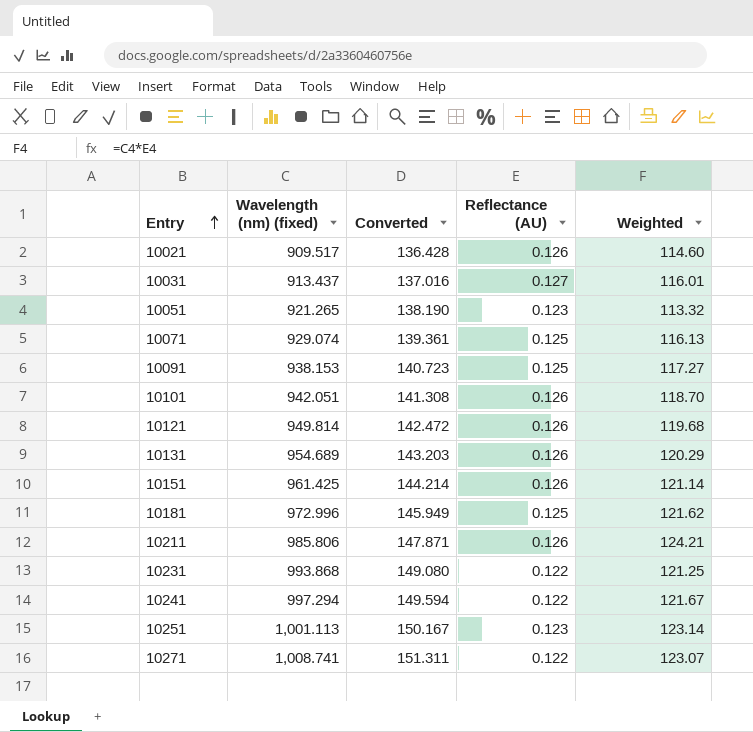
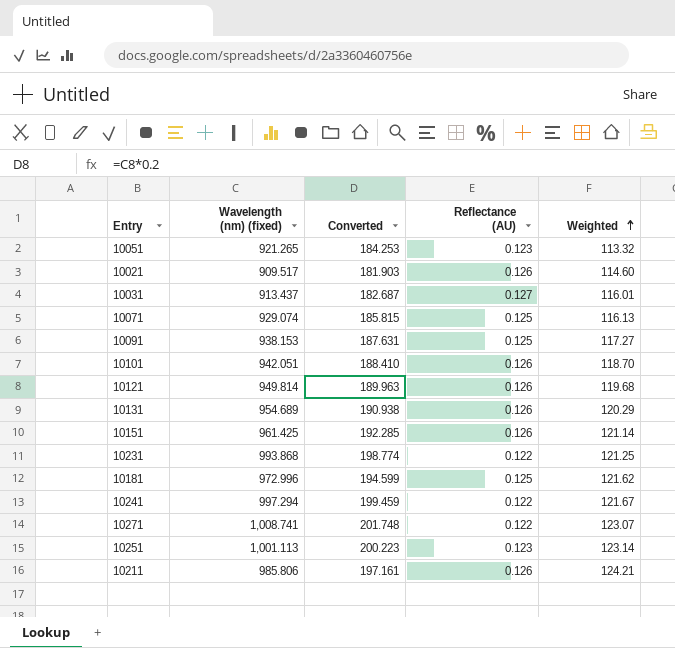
row order: Entry ascending -> Weighted ascending
column Converted | formula: [Wavelength (nm) (fixed)] * 0.15 -> [Wavelength (nm) (fixed)] * 0.2

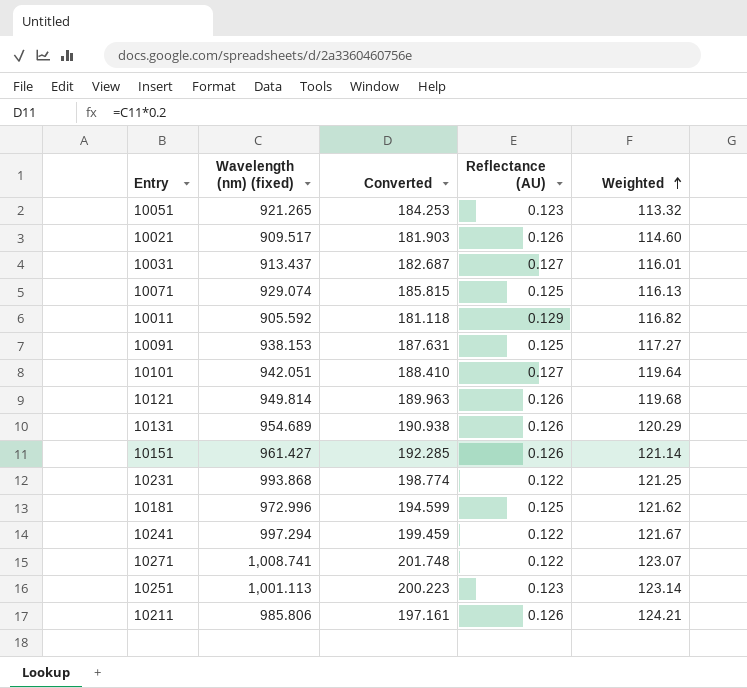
row 10011: none -> 905.592 | 181.118 | 0.129 | 116.82
10101 | Reflectance (AU): 0.126 -> 0.127
10101 | Weighted: 118.70 -> 119.64
10151 | Wavelength (nm) (fixed): 961.425 -> 961.427

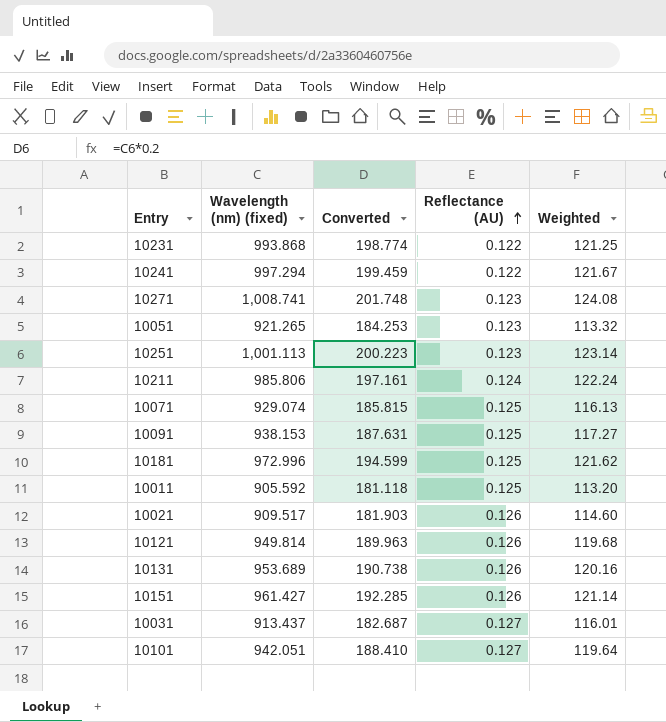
row order: Weighted ascending -> Reflectance (AU) ascending
10271 | Reflectance (AU): 0.122 -> 0.123
10271 | Weighted: 123.07 -> 124.08
10211 | Reflectance (AU): 0.126 -> 0.124
10211 | Weighted: 124.21 -> 122.24
10011 | Reflectance (AU): 0.129 -> 0.125
10011 | Weighted: 116.82 -> 113.20
10131 | Wavelength (nm) (fixed): 954.689 -> 953.689
10131 | Converted: 190.938 -> 190.738
10131 | Weighted: 120.29 -> 120.16

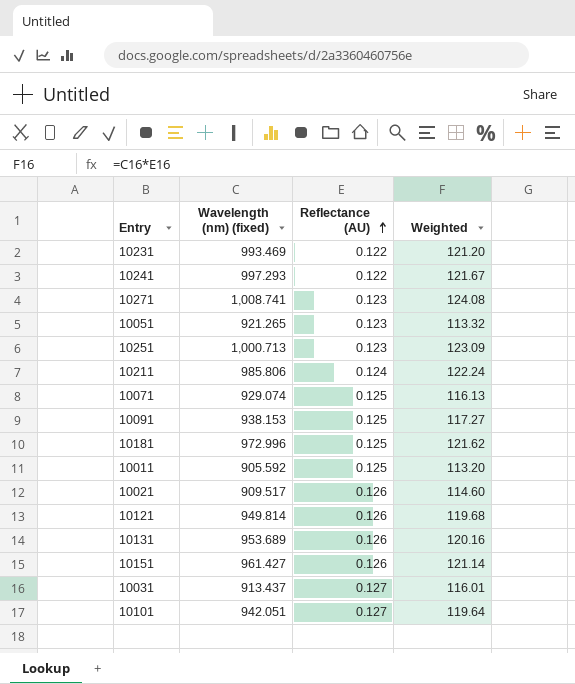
column Converted | formula: [Wavelength (nm) (fixed)] * 0.2 -> none
10231 | Wavelength (nm) (fixed): 993.868 -> 993.469
10231 | Weighted: 121.25 -> 121.20
10241 | Wavelength (nm) (fixed): 997.294 -> 997.293
10251 | Wavelength (nm) (fixed): 1,001.113 -> 1,000.713
10251 | Weighted: 123.14 -> 123.09

